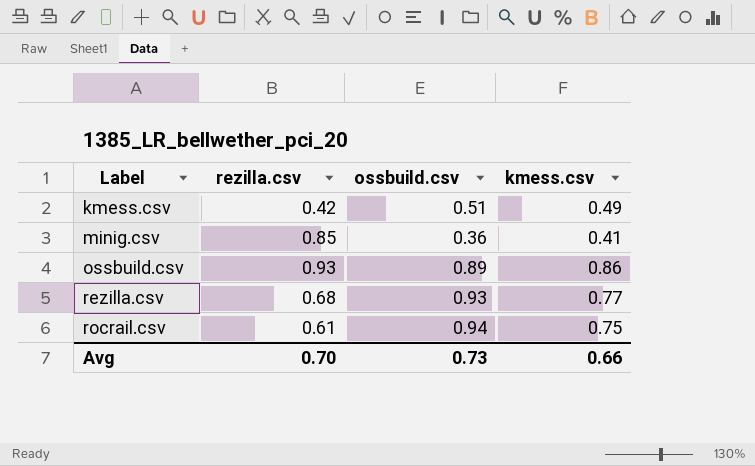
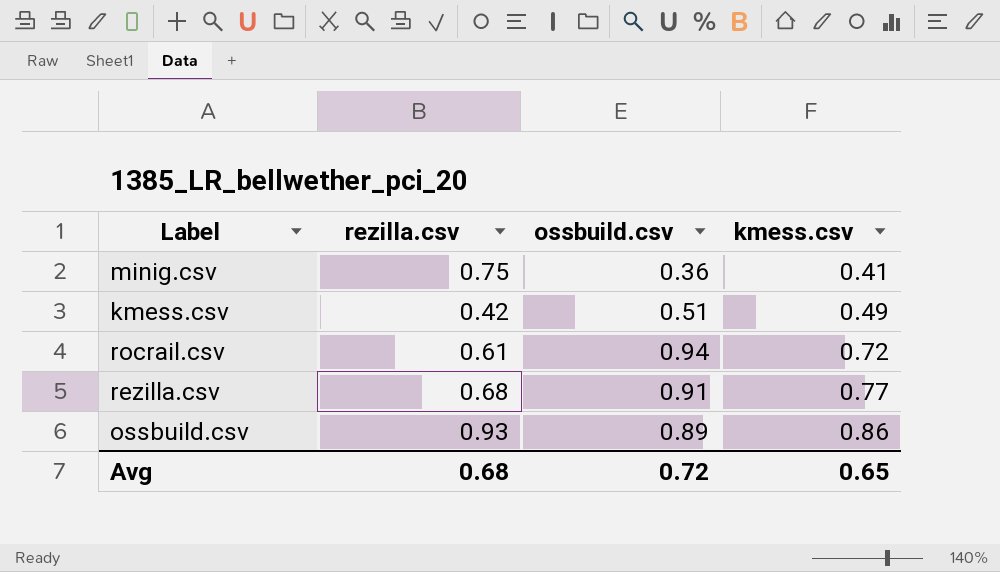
row order: Label ascending -> kmess.csv ascending
minig.csv | rezilla.csv: 0.85 -> 0.75
rocrail.csv | kmess.csv: 0.75 -> 0.72
rezilla.csv | ossbuild.csv: 0.93 -> 0.91
Avg | rezilla.csv: 0.70 -> 0.68
Avg | ossbuild.csv: 0.73 -> 0.72
Avg | kmess.csv: 0.66 -> 0.65

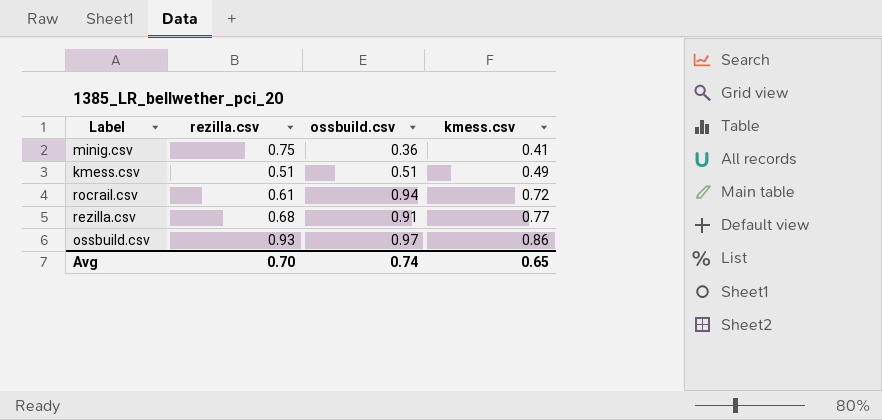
kmess.csv | rezilla.csv: 0.42 -> 0.51
ossbuild.csv | ossbuild.csv: 0.89 -> 0.97
Avg | rezilla.csv: 0.68 -> 0.70
Avg | ossbuild.csv: 0.72 -> 0.74

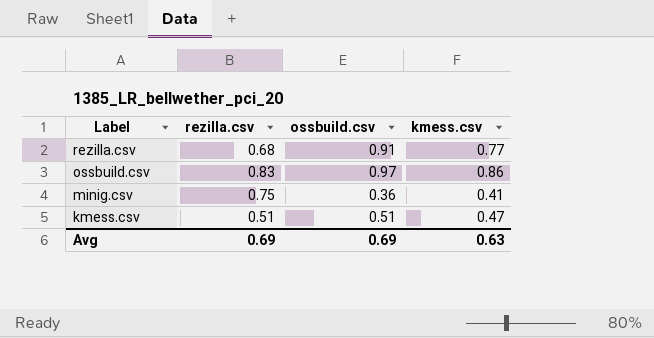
row order: kmess.csv ascending -> Label descending
row rocrail.csv: 0.61 | 0.94 | 0.72 -> none
ossbuild.csv | rezilla.csv: 0.93 -> 0.83
kmess.csv | kmess.csv: 0.49 -> 0.47
Avg | rezilla.csv: 0.70 -> 0.69
Avg | ossbuild.csv: 0.74 -> 0.69
Avg | kmess.csv: 0.65 -> 0.63

